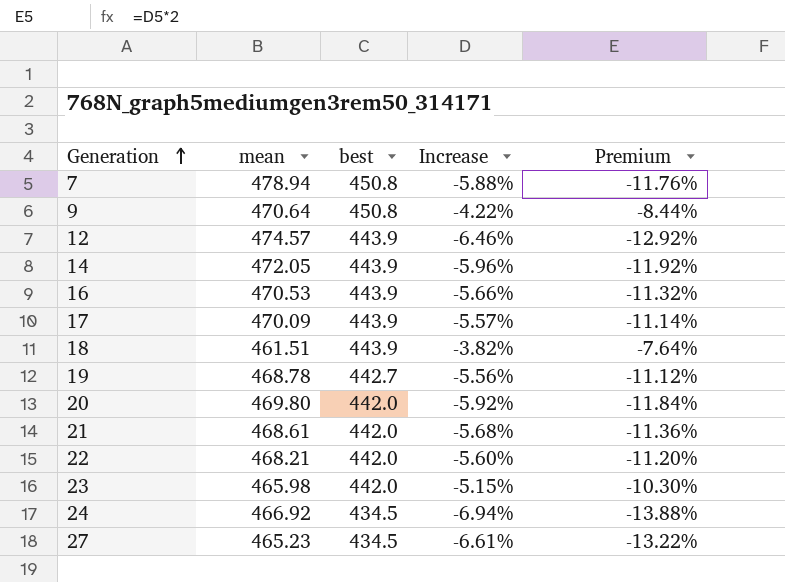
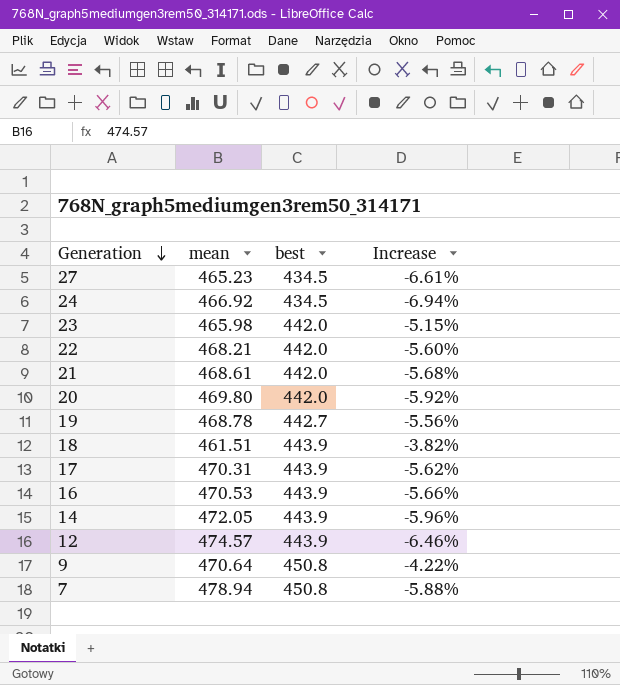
row order: Generation ascending -> Generation descending
column Premium | formula: [Increase] * 2 -> none
17 | mean: 470.09 -> 470.31
17 | Increase: -5.57% -> -5.62%

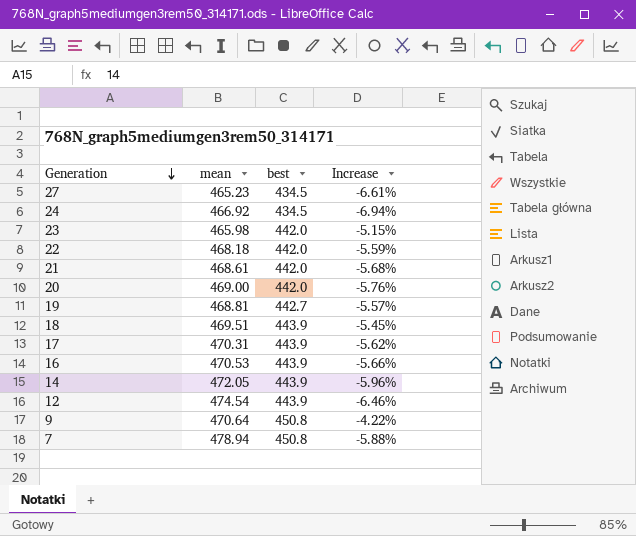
22 | mean: 468.21 -> 468.18
22 | Increase: -5.60% -> -5.59%
20 | mean: 469.80 -> 469.00
20 | Increase: -5.92% -> -5.76%
19 | mean: 468.78 -> 468.81
19 | Increase: -5.56% -> -5.57%
18 | mean: 461.51 -> 469.51
18 | Increase: -3.82% -> -5.45%
12 | mean: 474.57 -> 474.54

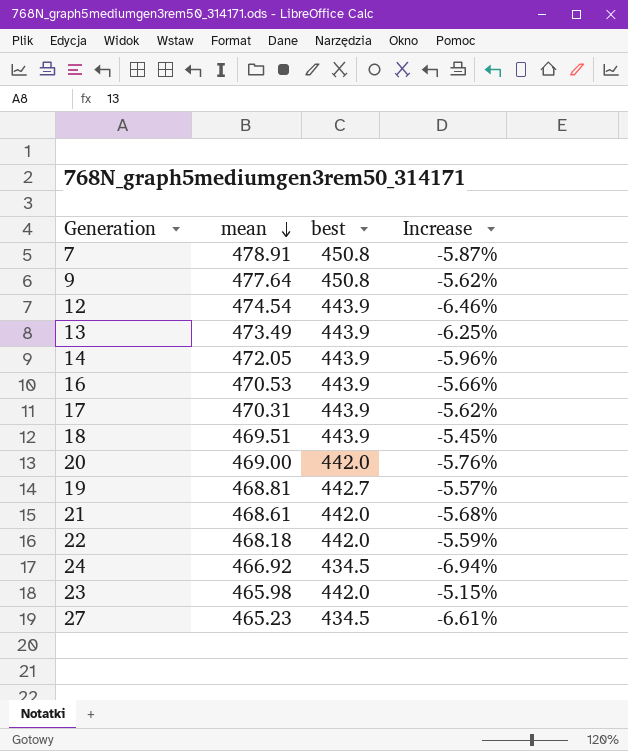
row order: Generation descending -> mean descending
7 | mean: 478.94 -> 478.91
7 | Increase: -5.88% -> -5.87%
9 | mean: 470.64 -> 477.64
9 | Increase: -4.22% -> -5.62%
row 13: none -> 473.49 | 443.9 | -6.25%

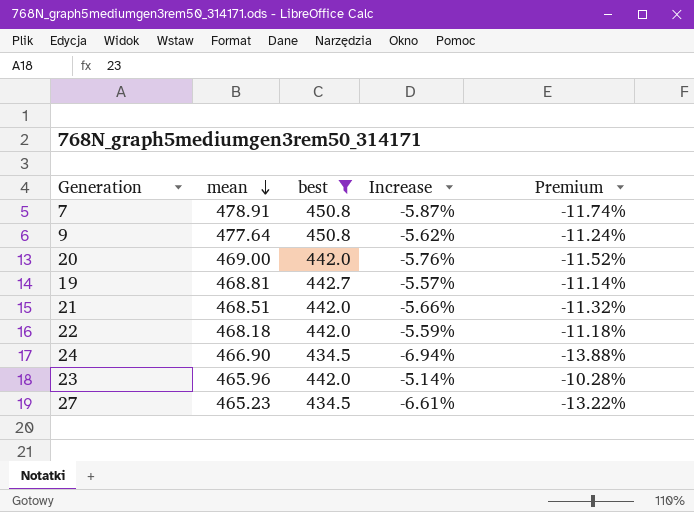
filter: none -> best != 443.9
column Premium | formula: none -> [Increase] * 2
21 | mean: 468.61 -> 468.51
21 | Increase: -5.68% -> -5.66%
24 | mean: 466.92 -> 466.90
23 | mean: 465.98 -> 465.96
23 | Increase: -5.15% -> -5.14%

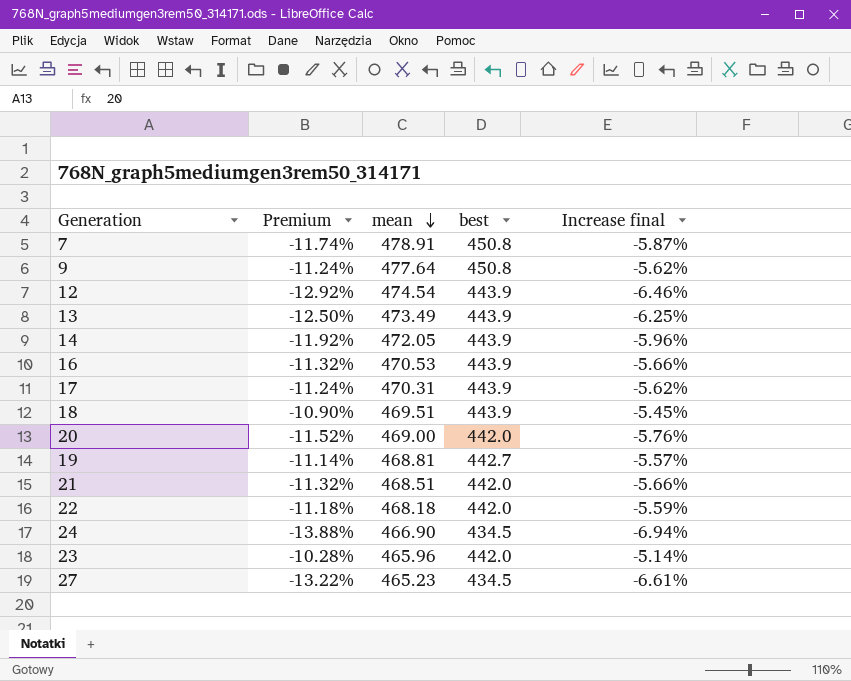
filter: best != 443.9 -> none
column Premium | position: 5 -> 2
column name: Increase -> Increase final

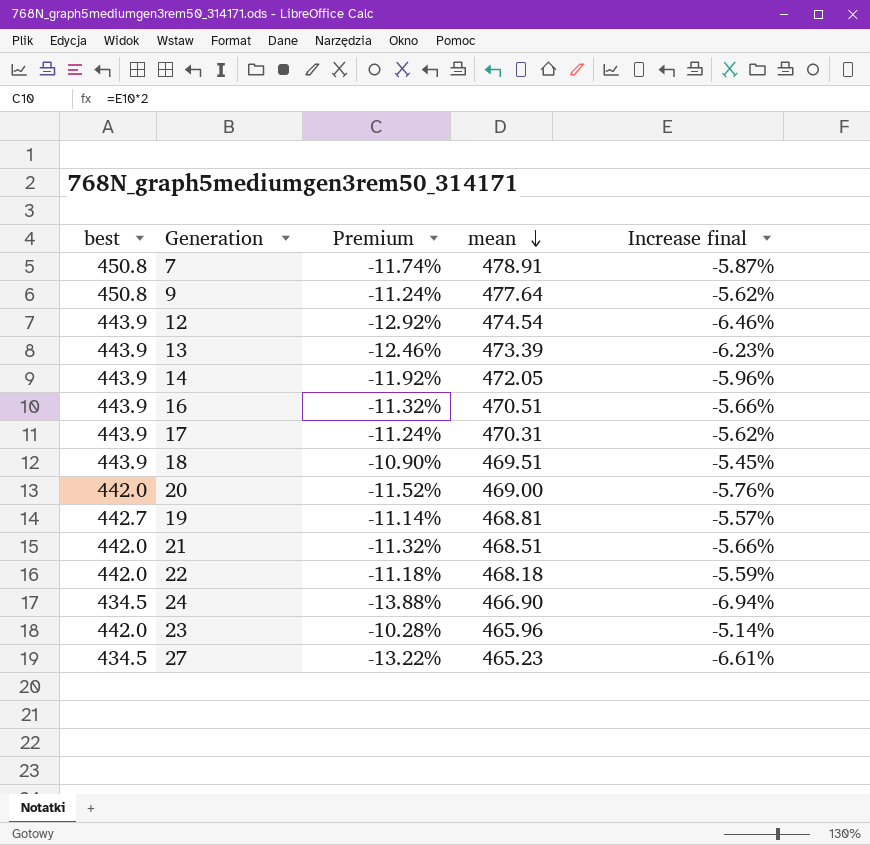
column best | position: 4 -> 1
13 | Premium: -12.50% -> -12.46%
13 | mean: 473.49 -> 473.39
13 | Increase final: -6.25% -> -6.23%
16 | mean: 470.53 -> 470.51

